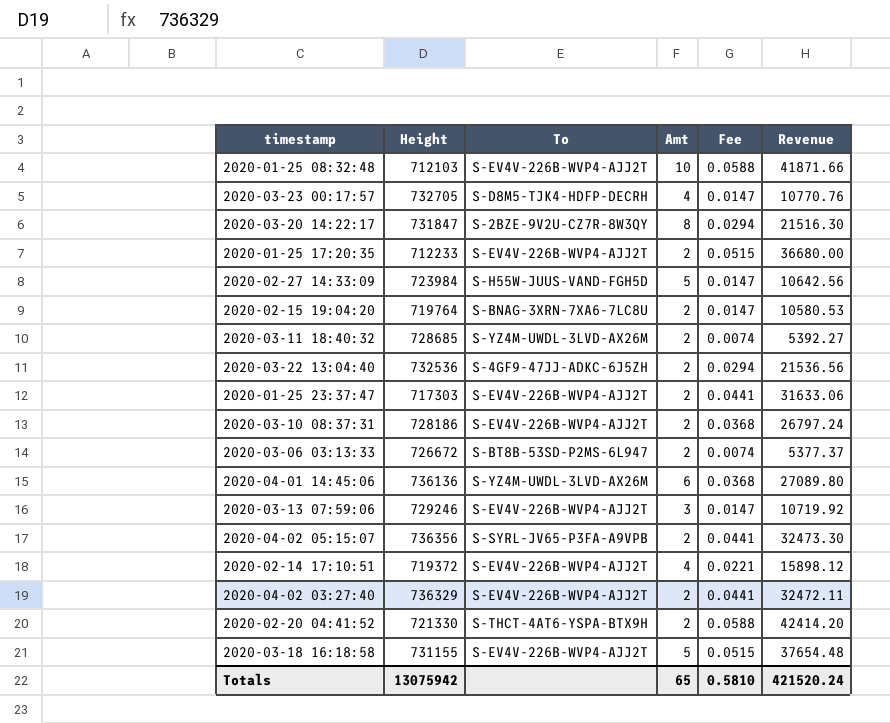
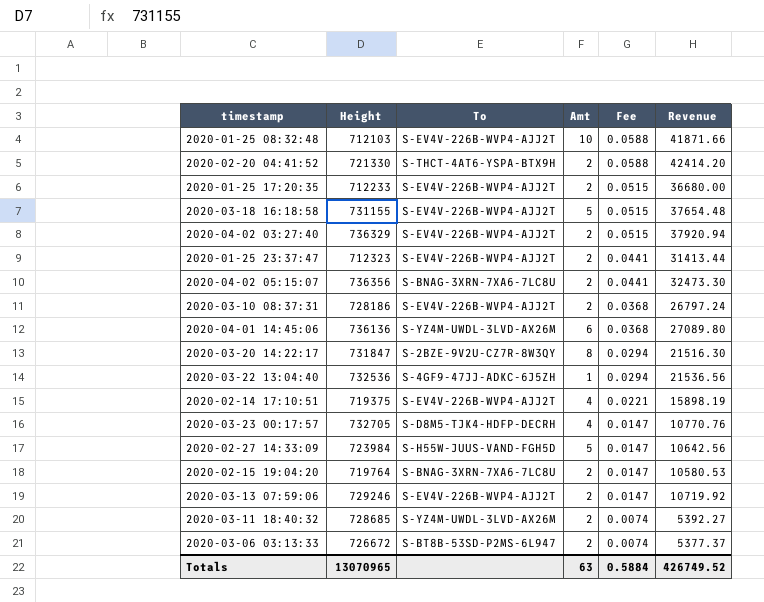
row order: none -> Fee descending
2020-04-02 03:27:40 | Fee: 0.0441 -> 0.0515
2020-04-02 03:27:40 | Revenue: 32472.11 -> 37920.94
2020-01-25 23:37:47 | Height: 717303 -> 712323
2020-01-25 23:37:47 | Revenue: 31633.06 -> 31413.44
2020-04-02 05:15:07 | To: S-SYRL-JV65-P3FA-A9VPB -> S-BNAG-3XRN-7XA6-7LC8U
2020-03-22 13:04:40 | Amt: 2 -> 1
2020-02-14 17:10:51 | Height: 719372 -> 719375
2020-02-14 17:10:51 | Revenue: 15898.12 -> 15898.19
2020-03-13 07:59:06 | Amt: 3 -> 2
Totals | Height: 13075942 -> 13070965
Totals | Amt: 65 -> 63
Totals | Fee: 0.5810 -> 0.5884
Totals | Revenue: 421520.24 -> 426749.52

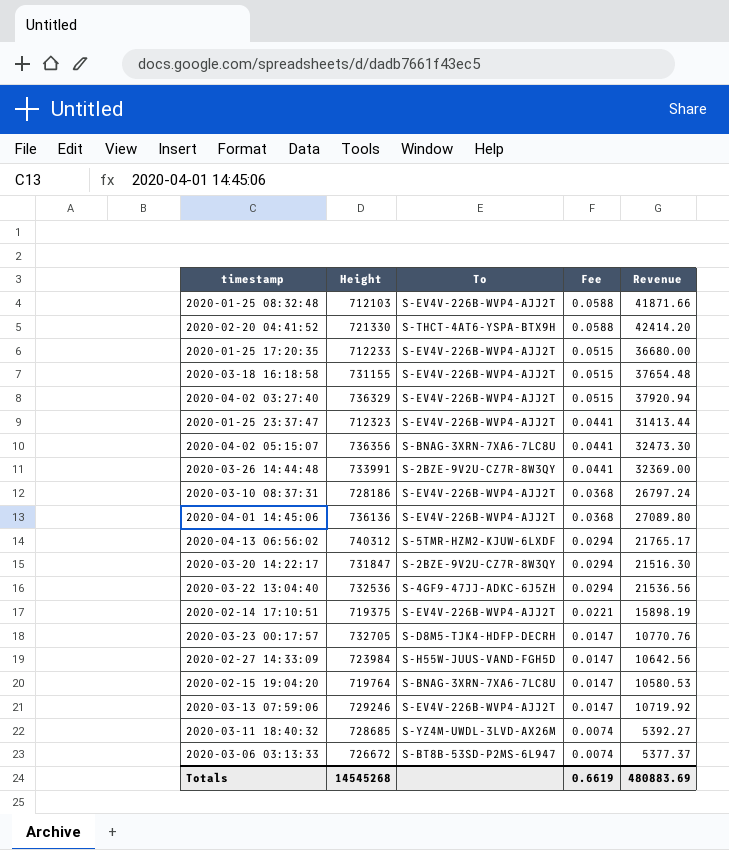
column Amt | position: 4 -> none
row 2020-03-26 14:44:48: none -> 733991 | S-2BZE-9V2U-CZ7R-8W3QY | 0.0441 | 32369.00
2020-04-01 14:45:06 | To: S-YZ4M-UWDL-3LVD-AX26M -> S-EV4V-226B-WVP4-AJJ2T
row 2020-04-13 06:56:02: none -> 740312 | S-5TMR-HZM2-KJUW-6LXDF | 0.0294 | 21765.17
Totals | Height: 13070965 -> 14545268
Totals | Fee: 0.5884 -> 0.6619
Totals | Revenue: 426749.52 -> 480883.69

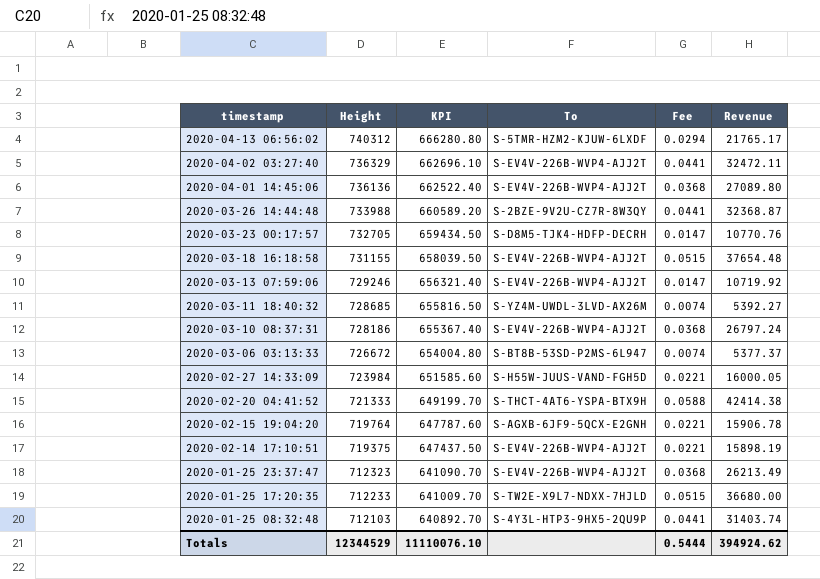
row order: Fee descending -> timestamp descending
column KPI | formula: none -> [Height] * 0.9
row 2020-04-02 05:15:07: 736356 | S-BNAG-3XRN-7XA6-7LC8U | 0.0441 | 32473.30 -> none
row 2020-03-20 14:22:17: 731847 | S-2BZE-9V2U-CZ7R-8W3QY | 0.0294 | 21516.30 -> none
row 2020-03-22 13:04:40: 732536 | S-4GF9-47JJ-ADKC-6J5ZH | 0.0294 | 21536.56 -> none
2020-04-02 03:27:40 | Fee: 0.0515 -> 0.0441
2020-04-02 03:27:40 | Revenue: 37920.94 -> 32472.11
2020-03-26 14:44:48 | Height: 733991 -> 733988
2020-03-26 14:44:48 | Revenue: 32369.00 -> 32368.87
2020-02-27 14:33:09 | Fee: 0.0147 -> 0.0221
2020-02-27 14:33:09 | Revenue: 10642.56 -> 16000.05
2020-02-20 04:41:52 | Height: 721330 -> 721333
2020-02-20 04:41:52 | Revenue: 42414.20 -> 42414.38
2020-02-15 19:04:20 | To: S-BNAG-3XRN-7XA6-7LC8U -> S-AGXB-6JF9-5QCX-E2GNH
2020-02-15 19:04:20 | Fee: 0.0147 -> 0.0221
2020-02-15 19:04:20 | Revenue: 10580.53 -> 15906.78
2020-01-25 23:37:47 | Fee: 0.0441 -> 0.0368
2020-01-25 23:37:47 | Revenue: 31413.44 -> 26213.49
2020-01-25 17:20:35 | To: S-EV4V-226B-WVP4-AJJ2T -> S-TW2E-X9L7-NDXX-7HJLD
2020-01-25 08:32:48 | To: S-EV4V-226B-WVP4-AJJ2T -> S-4Y3L-HTP3-9HX5-2QU9P
2020-01-25 08:32:48 | Fee: 0.0588 -> 0.0441
2020-01-25 08:32:48 | Revenue: 41871.66 -> 31403.74
Totals | Height: 14545268 -> 12344529
Totals | Fee: 0.6619 -> 0.5444
Totals | Revenue: 480883.69 -> 394924.62

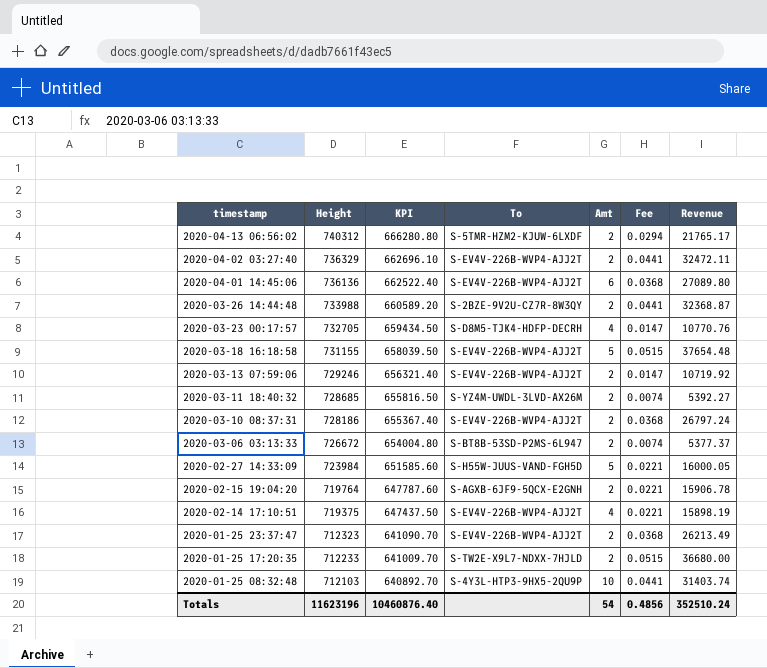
column Amt | position: none -> 5
row 2020-02-20 04:41:52: 721333 | 649199.70 | S-THCT-4AT6-YSPA-BTX9H | 0.0588 | 42414.38 -> none
Totals | Height: 12344529 -> 11623196
Totals | KPI: 11110076.10 -> 10460876.40
Totals | Fee: 0.5444 -> 0.4856
Totals | Revenue: 394924.62 -> 352510.24

